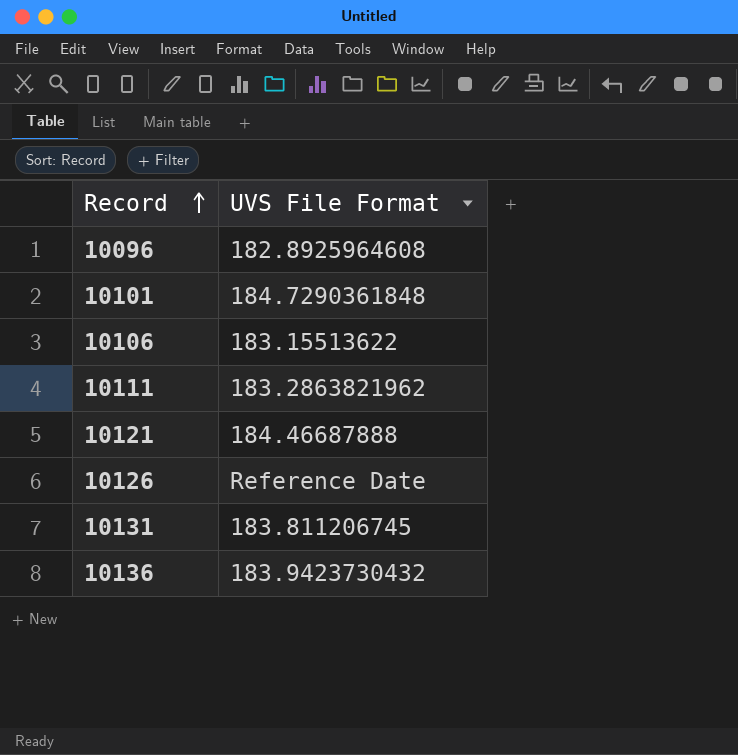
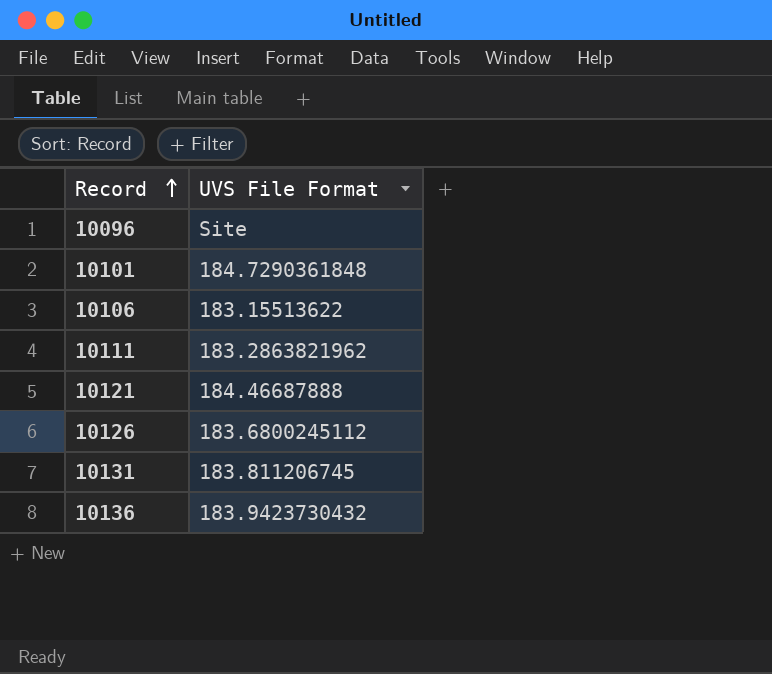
10096 | UVS File Format: 182.8925964608 -> Site
10126 | UVS File Format: Reference Date -> 183.6800245112

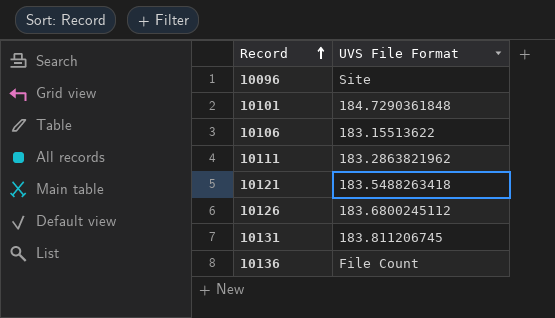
10121 | UVS File Format: 184.46687888 -> 183.5488263418
10136 | UVS File Format: 183.9423730432 -> File Count

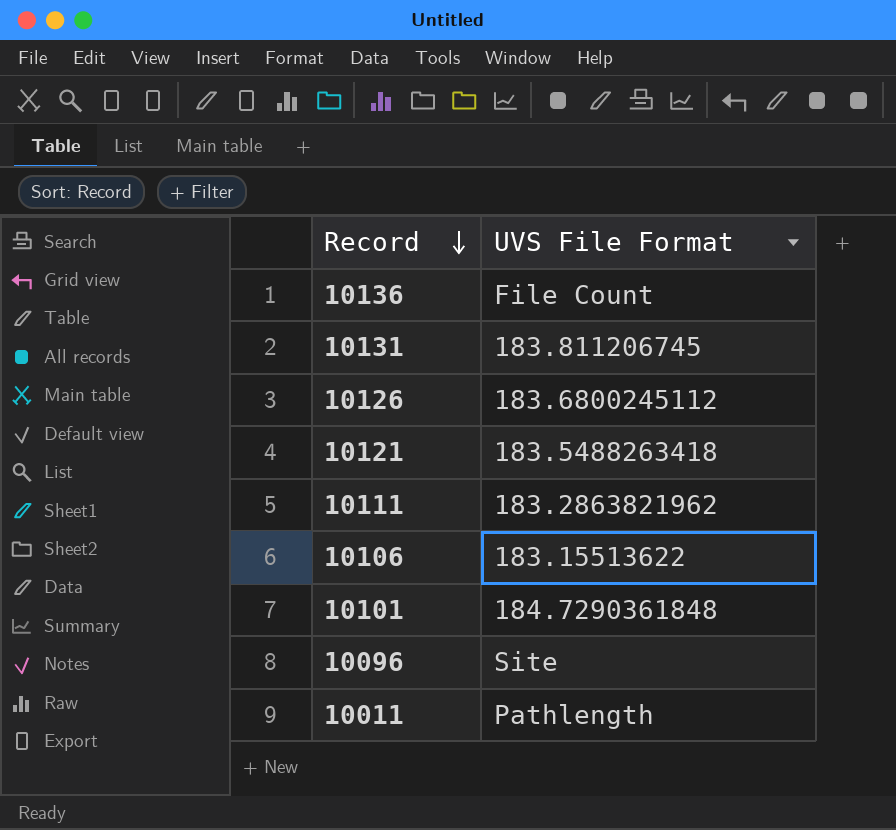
row order: Record ascending -> Record descending
row 10011: none -> Pathlength

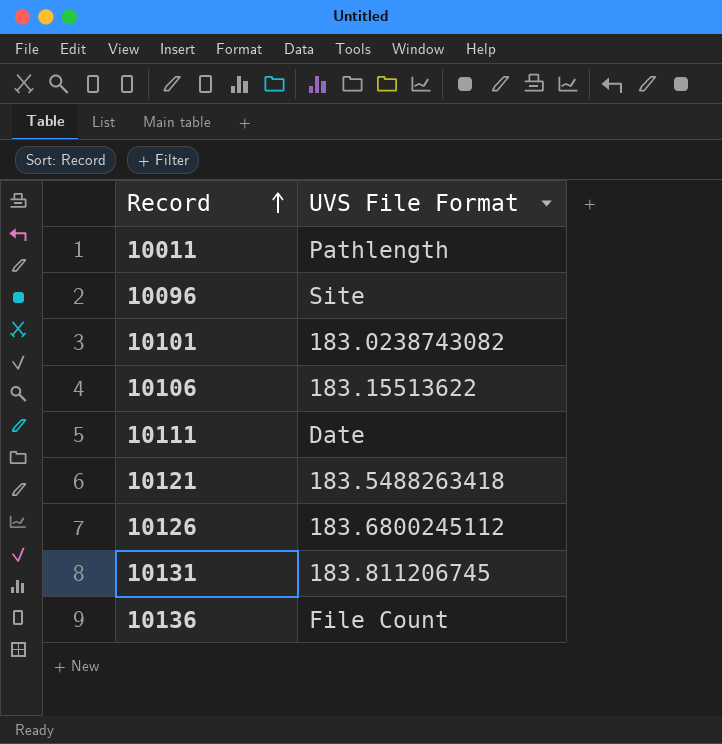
row order: Record descending -> Record ascending
10101 | UVS File Format: 184.7290361848 -> 183.0238743082
10111 | UVS File Format: 183.2863821962 -> Date

